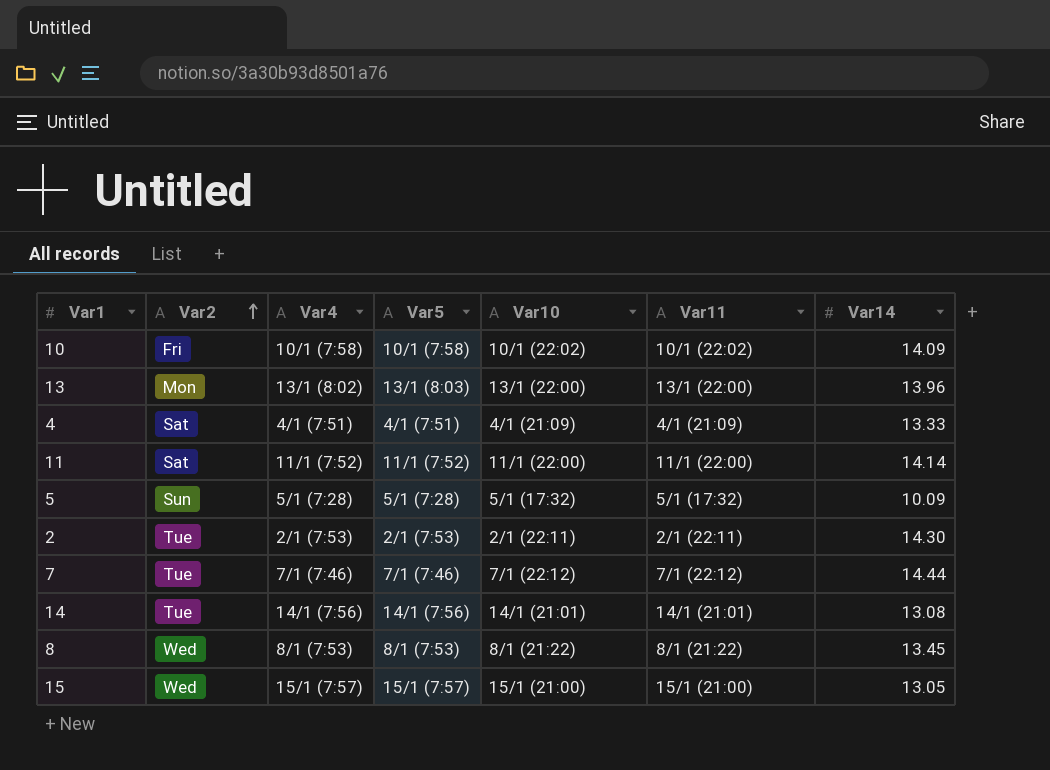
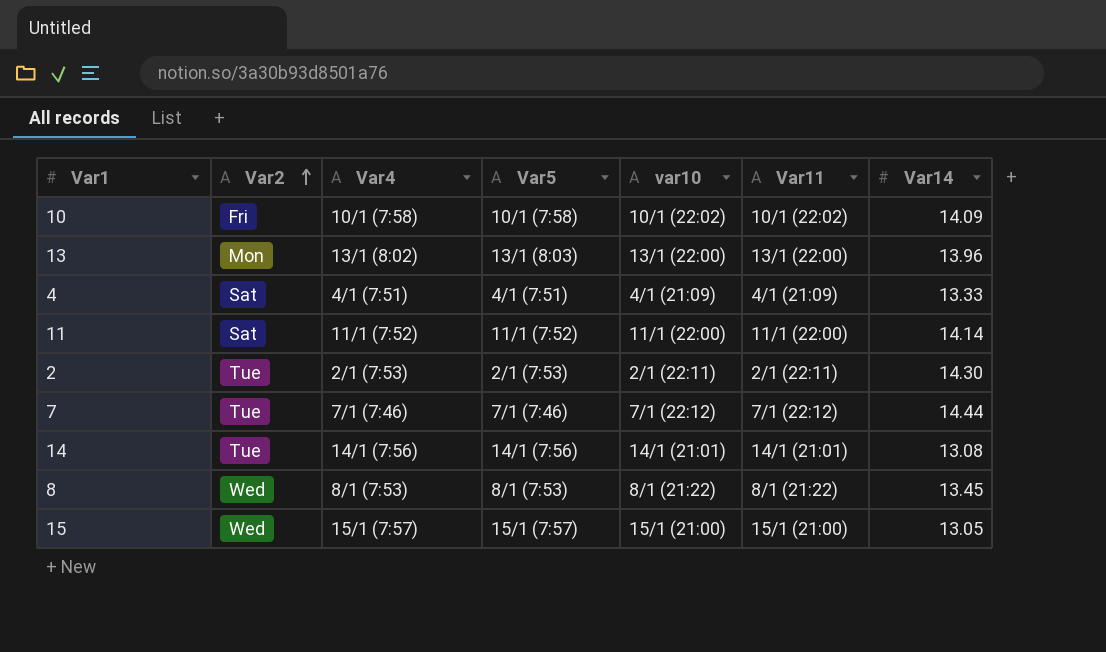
column name: Var10 -> var10
row 5: Sun | 5/1 (7:28) | 5/1 (7:28) | 5/1 (17:32) | 5/1 (17:32) | 10.09 -> none

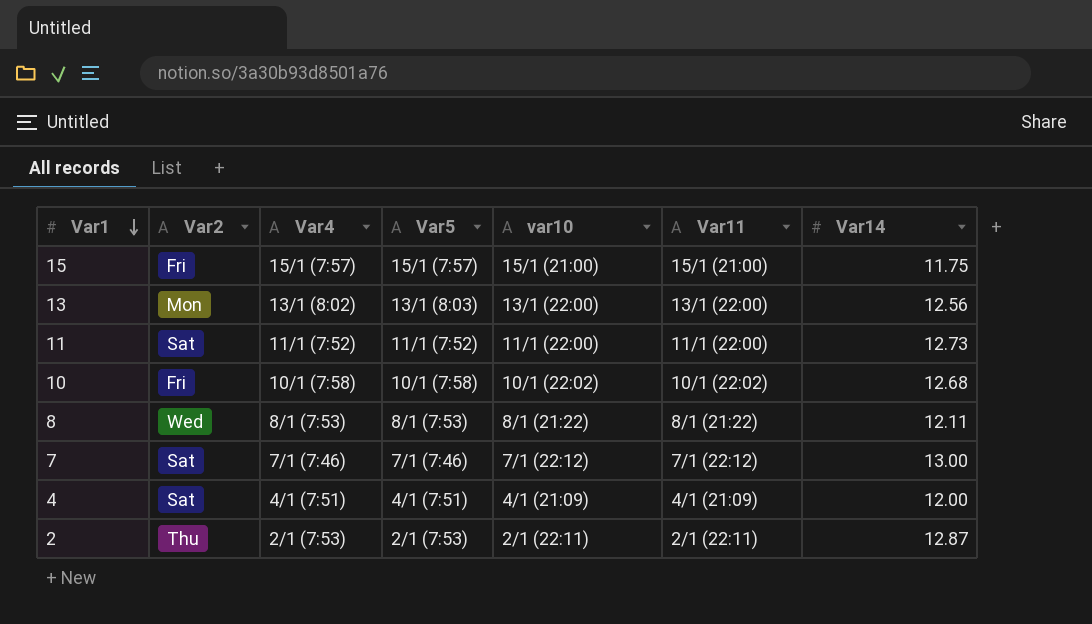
row order: Var2 ascending -> Var1 descending
row 14: Tue | 14/1 (7:56) | 14/1 (7:56) | 14/1 (21:01) | 14/1 (21:01) | 13.08 -> none
15 | Var2: Wed -> Fri
15 | Var14: 13.05 -> 11.75
13 | Var14: 13.96 -> 12.56
11 | Var14: 14.14 -> 12.73
10 | Var14: 14.09 -> 12.68
8 | Var14: 13.45 -> 12.11
7 | Var2: Tue -> Sat
7 | Var14: 14.44 -> 13.00
4 | Var14: 13.33 -> 12.00
2 | Var2: Tue -> Thu
2 | Var14: 14.30 -> 12.87

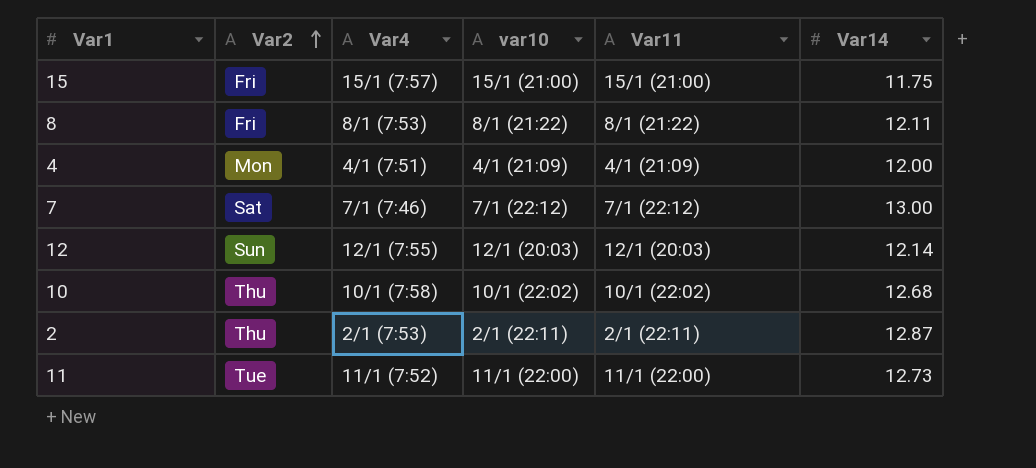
row order: Var1 descending -> Var2 ascending
column Var5 | position: 4 -> none
row 13: Mon | 13/1 (8:02) | 13/1 (8:03) | 13/1 (22:00) | 13/1 (22:00) | 12.56 -> none
8 | Var2: Wed -> Fri
4 | Var2: Sat -> Mon
row 12: none -> Sun | 12/1 (7:55) | 12/1 (20:03) | 12/1 (20:03) | 12.14
10 | Var2: Fri -> Thu
11 | Var2: Sat -> Tue

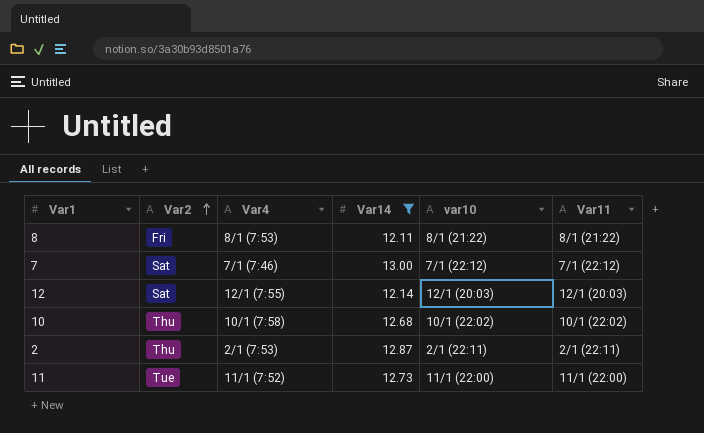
filter: none -> Var14 >= 12.11
column Var14 | position: 6 -> 4
12 | Var2: Sun -> Sat

